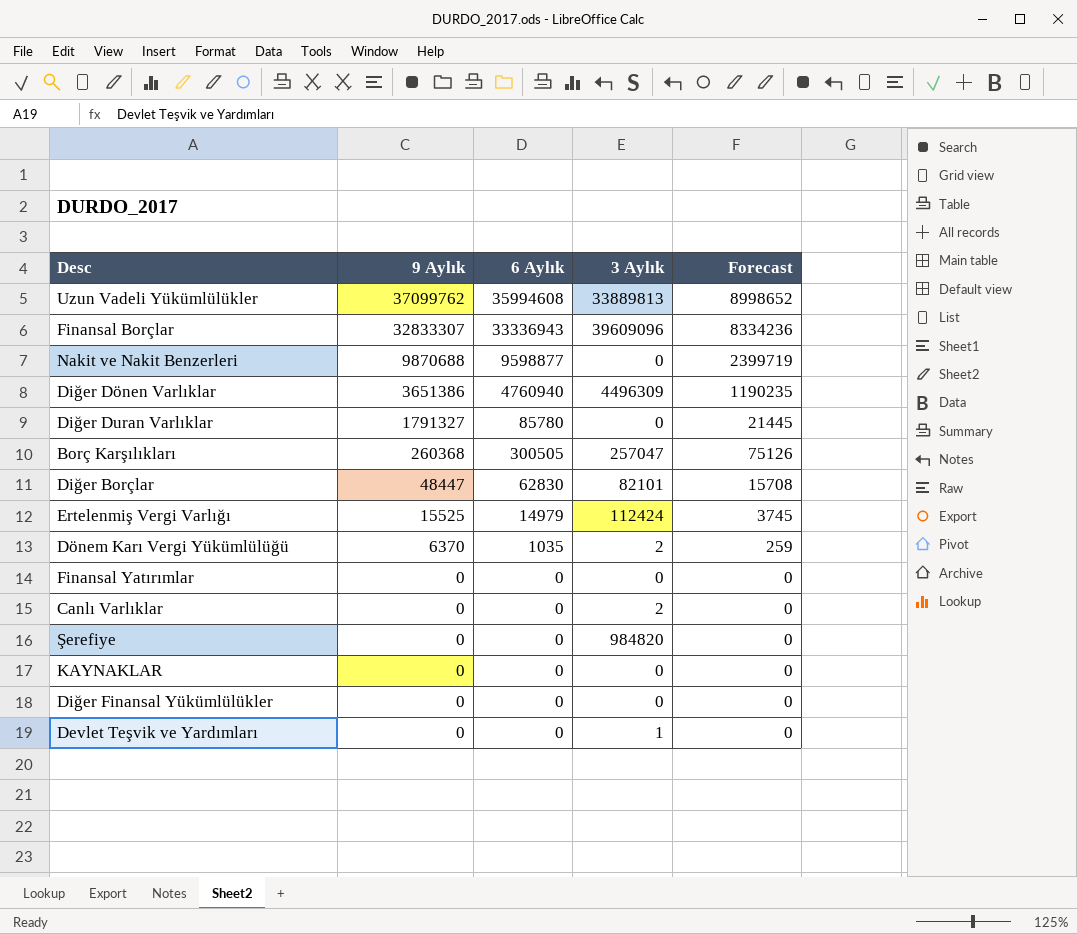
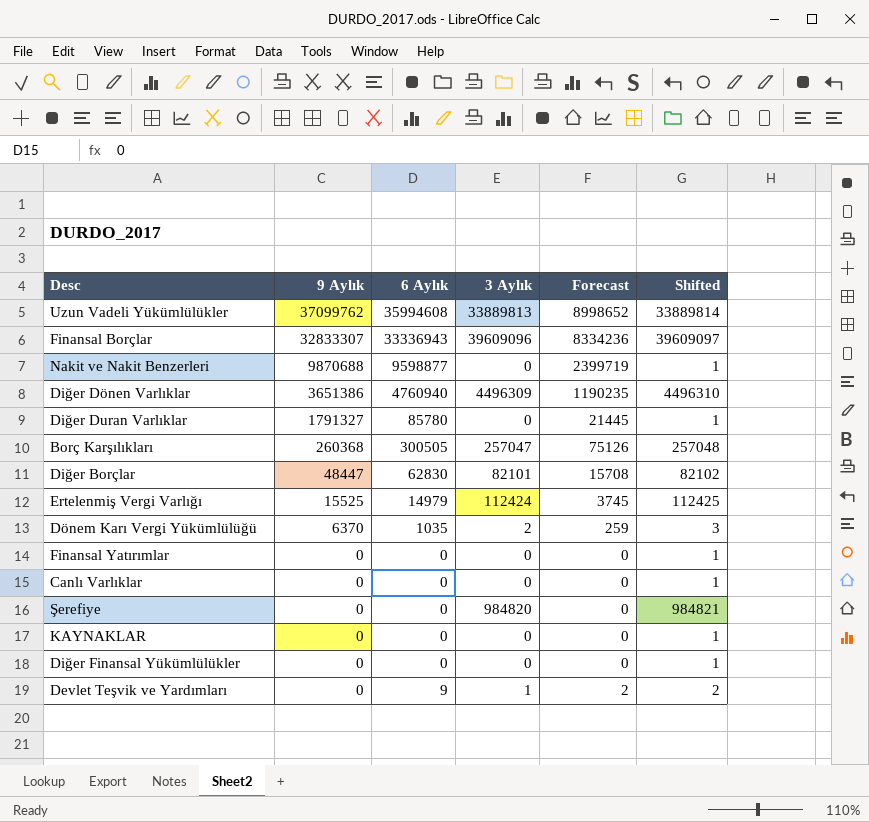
column Shifted | formula: none -> [3 Aylık] + 1
Canlı Varlıklar | 3 Aylık: 2 -> 0
Devlet Teşvik ve Yardımları | 6 Aylık: 0 -> 9
Devlet Teşvik ve Yardımları | Forecast: 0 -> 2

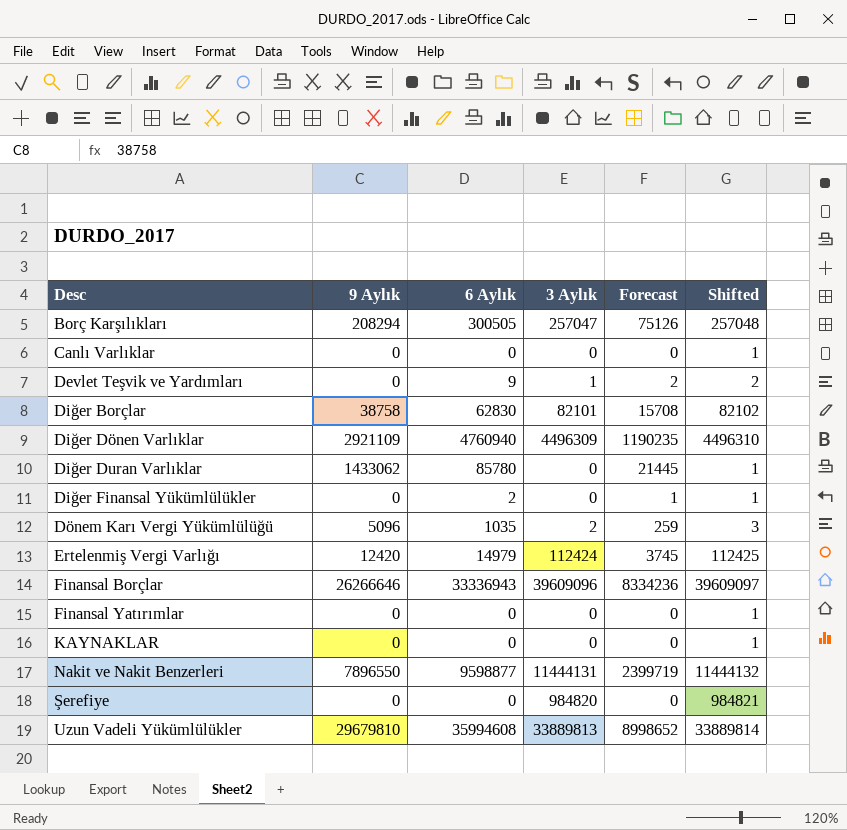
row order: 9 Aylık descending -> Desc ascending
Borç Karşılıkları | 9 Aylık: 260368 -> 208294
Diğer Borçlar | 9 Aylık: 48447 -> 38758
Diğer Dönen Varlıklar | 9 Aylık: 3651386 -> 2921109
Diğer Duran Varlıklar | 9 Aylık: 1791327 -> 1433062
Diğer Finansal Yükümlülükler | 6 Aylık: 0 -> 2
Diğer Finansal Yükümlülükler | Forecast: 0 -> 1
Dönem Karı Vergi Yükümlülüğü | 9 Aylık: 6370 -> 5096
Ertelenmiş Vergi Varlığı | 9 Aylık: 15525 -> 12420
Finansal Borçlar | 9 Aylık: 32833307 -> 26266646
Nakit ve Nakit Benzerleri | 9 Aylık: 9870688 -> 7896550
Nakit ve Nakit Benzerleri | 3 Aylık: 0 -> 11444131
Nakit ve Nakit Benzerleri | Shifted: 1 -> 11444132
Uzun Vadeli Yükümlülükler | 9 Aylık: 37099762 -> 29679810

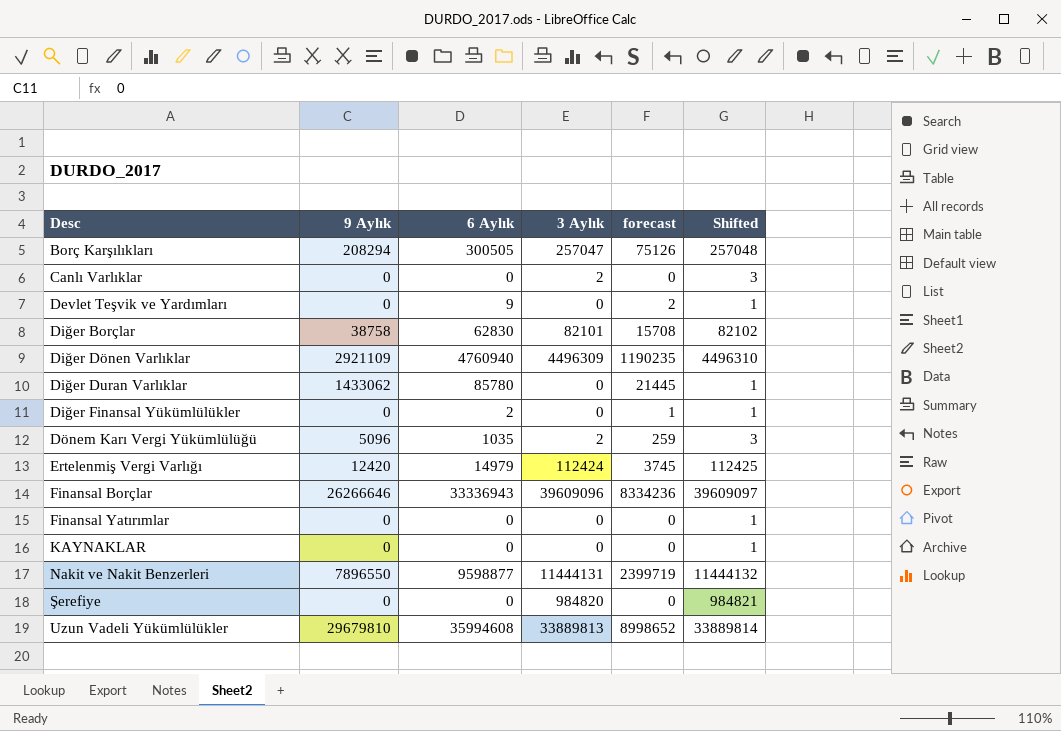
column name: Forecast -> forecast
Canlı Varlıklar | 3 Aylık: 0 -> 2
Canlı Varlıklar | Shifted: 1 -> 3
Devlet Teşvik ve Yardımları | 3 Aylık: 1 -> 0
Devlet Teşvik ve Yardımları | Shifted: 2 -> 1

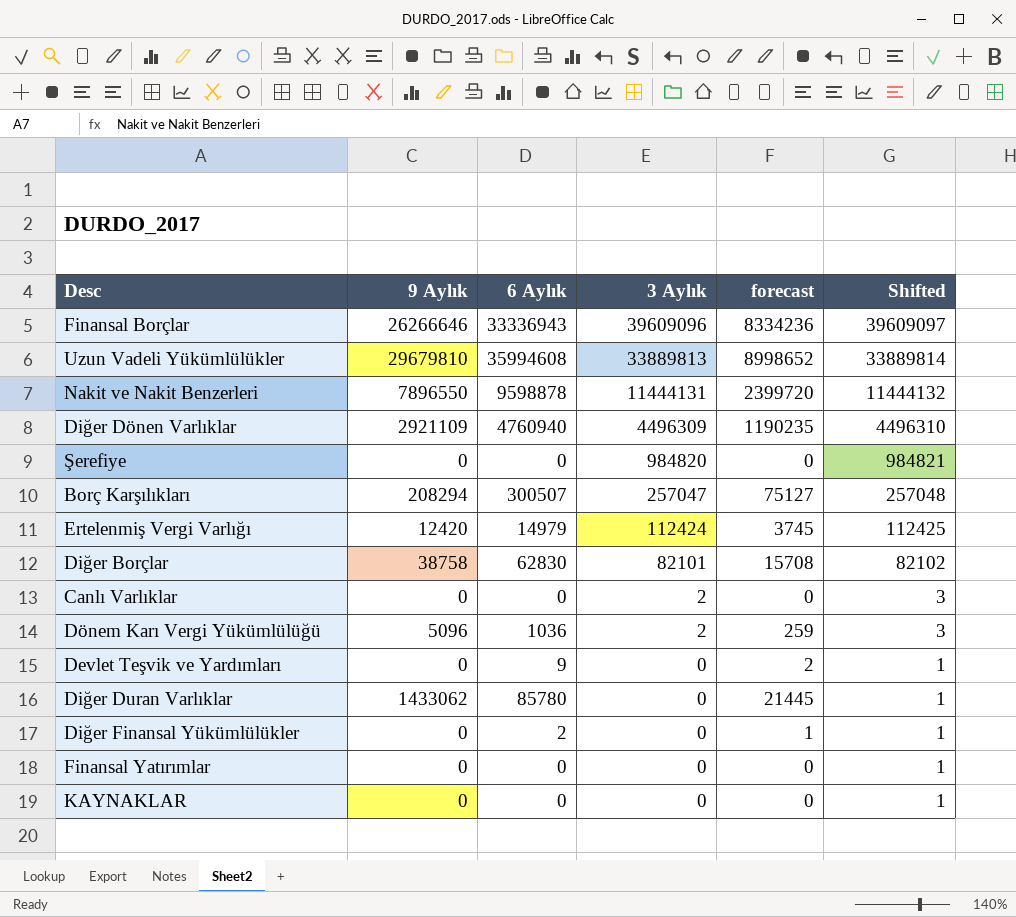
row order: Desc ascending -> 3 Aylık descending
Nakit ve Nakit Benzerleri | 6 Aylık: 9598877 -> 9598878
Nakit ve Nakit Benzerleri | forecast: 2399719 -> 2399720
Borç Karşılıkları | 6 Aylık: 300505 -> 300507
Borç Karşılıkları | forecast: 75126 -> 75127
Dönem Karı Vergi Yükümlülüğü | 6 Aylık: 1035 -> 1036

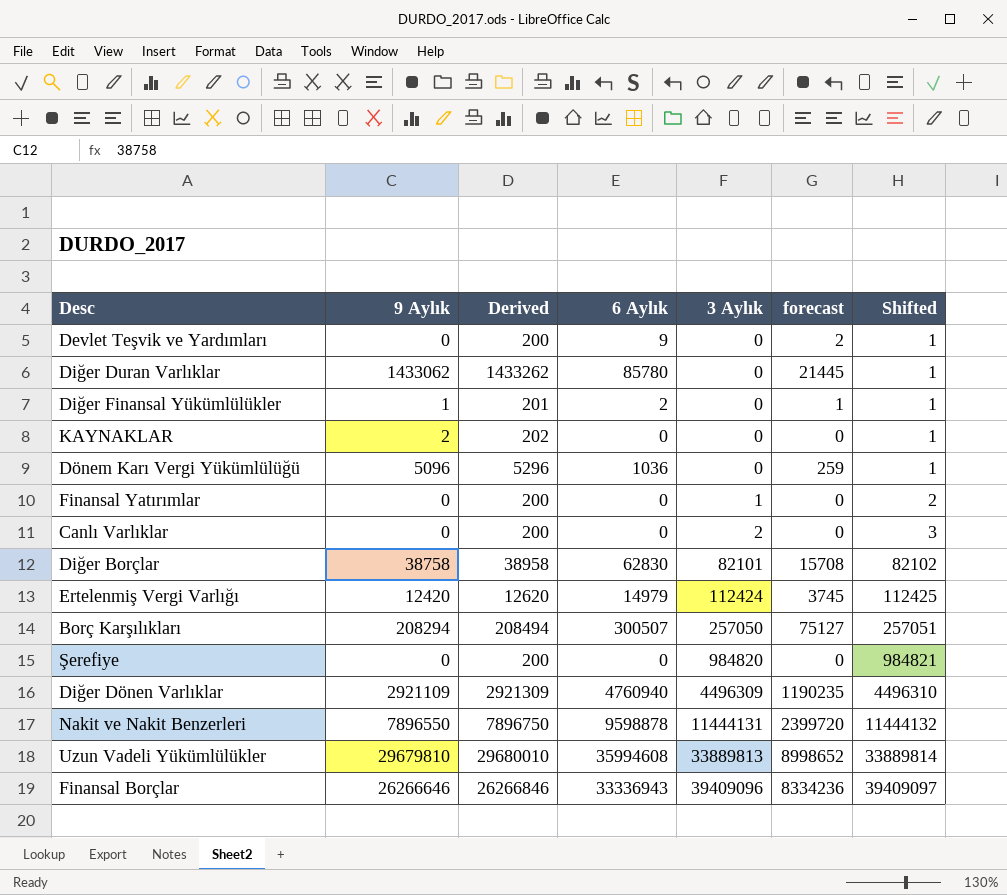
row order: 3 Aylık descending -> 3 Aylık ascending
column Derived | formula: none -> [9 Aylık] + 200
Diğer Finansal Yükümlülükler | 9 Aylık: 0 -> 1
KAYNAKLAR | 9 Aylık: 0 -> 2
Dönem Karı Vergi Yükümlülüğü | 3 Aylık: 2 -> 0
Dönem Karı Vergi Yükümlülüğü | Shifted: 3 -> 1
Finansal Yatırımlar | 3 Aylık: 0 -> 1
Finansal Yatırımlar | Shifted: 1 -> 2
Borç Karşılıkları | 3 Aylık: 257047 -> 257050
Borç Karşılıkları | Shifted: 257048 -> 257051
Finansal Borçlar | 3 Aylık: 39609096 -> 39409096
Finansal Borçlar | Shifted: 39609097 -> 39409097

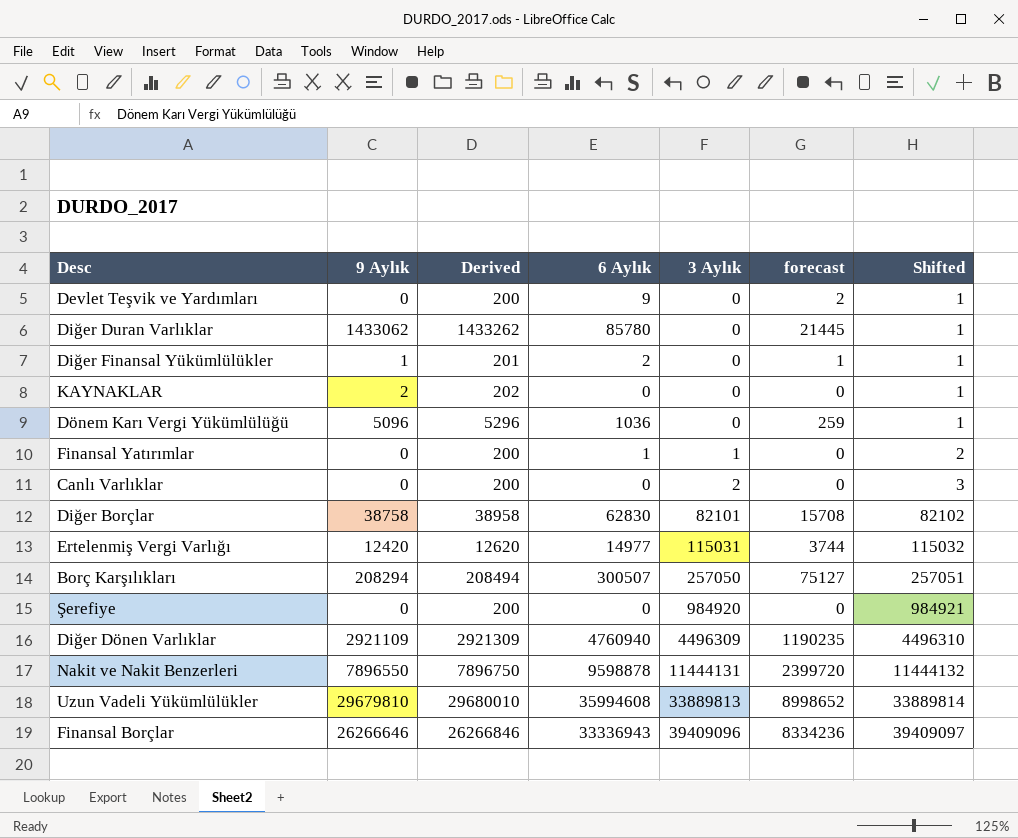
Finansal Yatırımlar | 6 Aylık: 0 -> 1
Ertelenmiş Vergi Varlığı | 6 Aylık: 14979 -> 14977
Ertelenmiş Vergi Varlığı | 3 Aylık: 112424 -> 115031
Ertelenmiş Vergi Varlığı | forecast: 3745 -> 3744
Ertelenmiş Vergi Varlığı | Shifted: 112425 -> 115032
Şerefiye | 3 Aylık: 984820 -> 984920
Şerefiye | Shifted: 984821 -> 984921

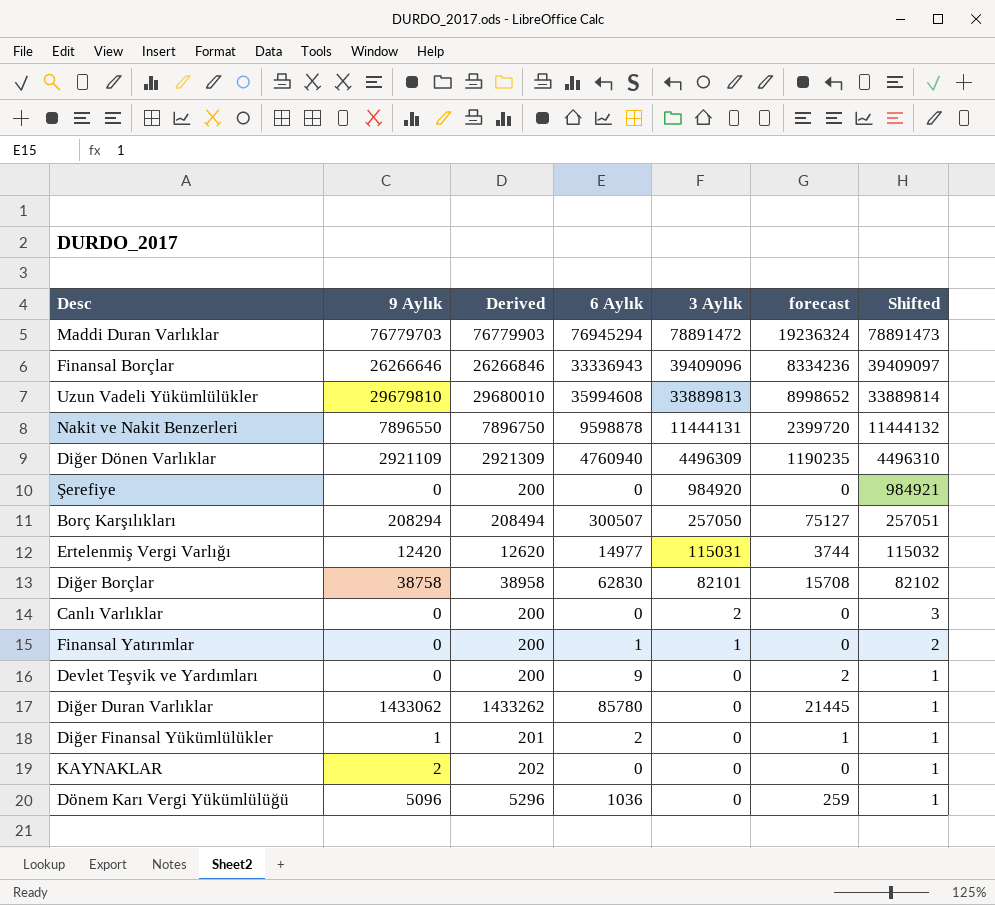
row order: 3 Aylık ascending -> 3 Aylık descending
row Maddi Duran Varlıklar: none -> 76779703 | 76779903 | 76945294 | 78891472 | 19236324 | 78891473

